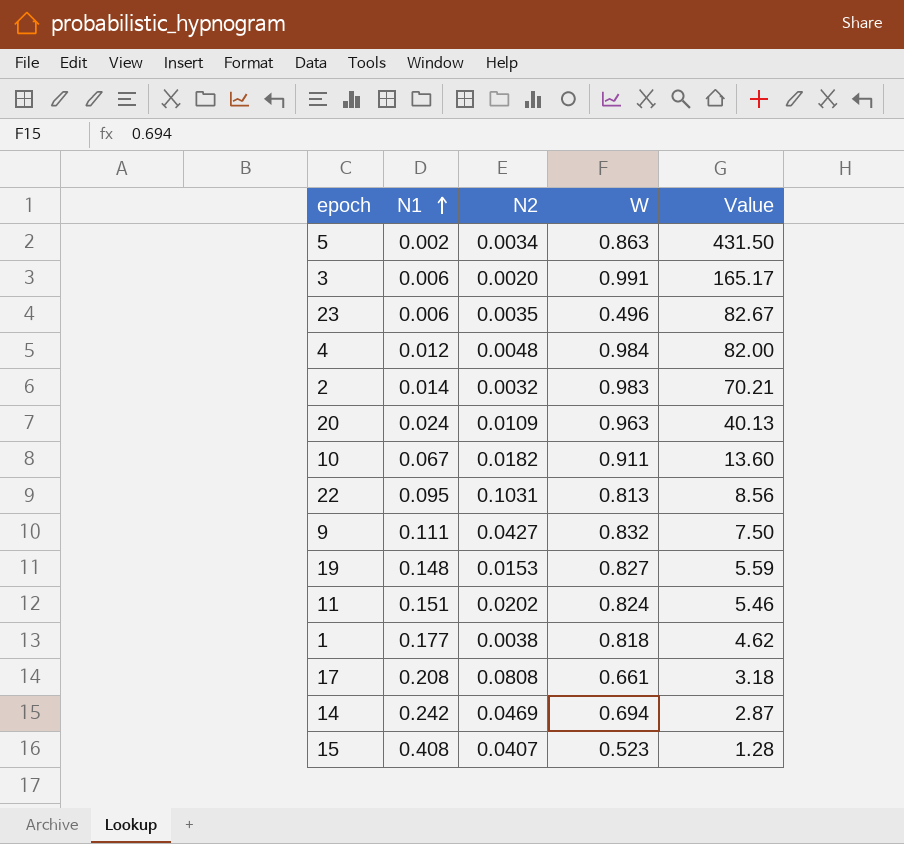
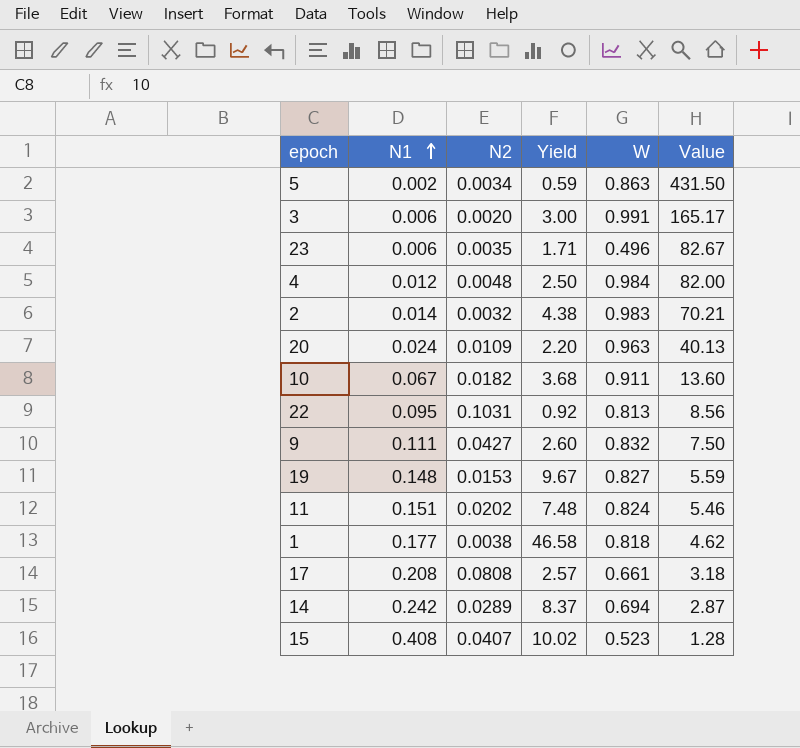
column Yield | formula: none -> [N1] / [N2]
14 | N2: 0.0469 -> 0.0289

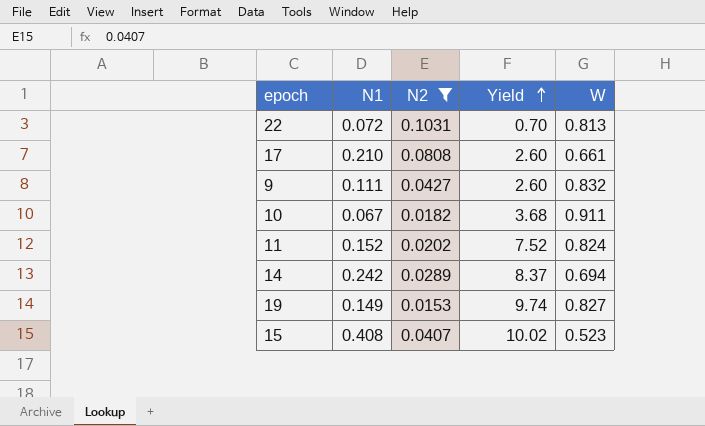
filter: none -> N2 >= 0.0153
row order: N1 ascending -> Yield ascending
column Value | formula: [W] / [N1] -> none
22 | N1: 0.095 -> 0.072
22 | Yield: 0.92 -> 0.70
17 | N1: 0.208 -> 0.210
17 | Yield: 2.57 -> 2.60
11 | N1: 0.151 -> 0.152
11 | Yield: 7.48 -> 7.52
19 | N1: 0.148 -> 0.149
19 | Yield: 9.67 -> 9.74

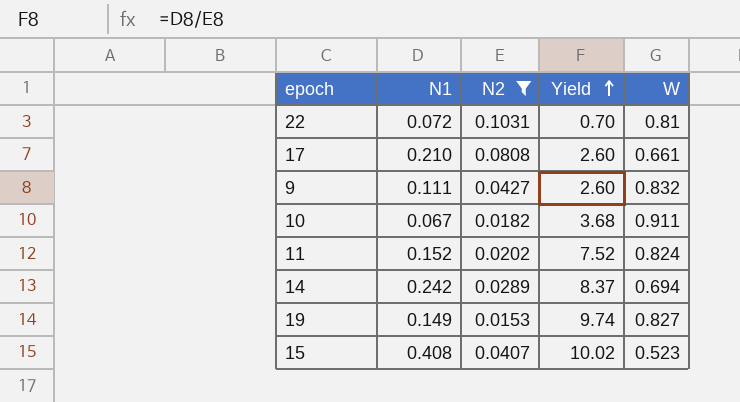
22 | W: 0.813 -> 0.81

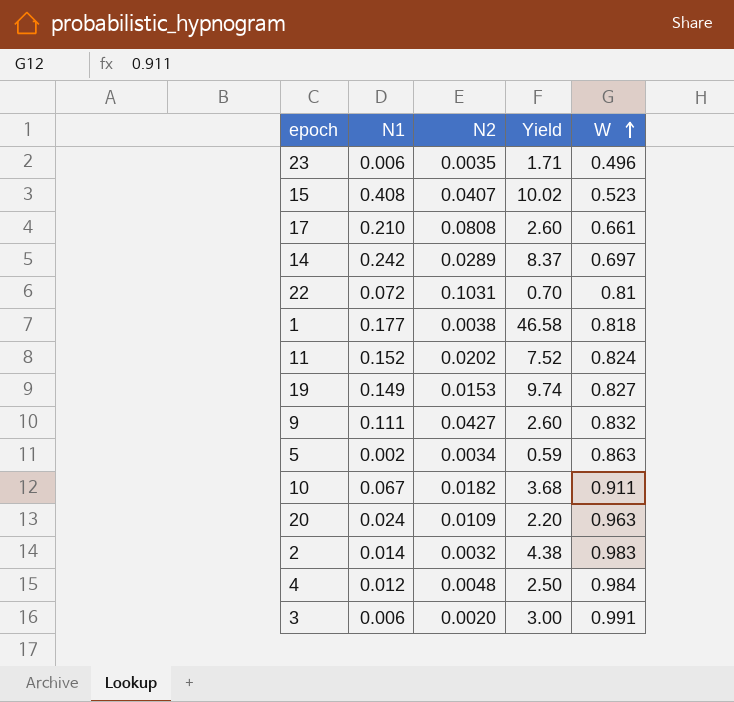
filter: N2 >= 0.0153 -> none
row order: Yield ascending -> W ascending
14 | W: 0.694 -> 0.697

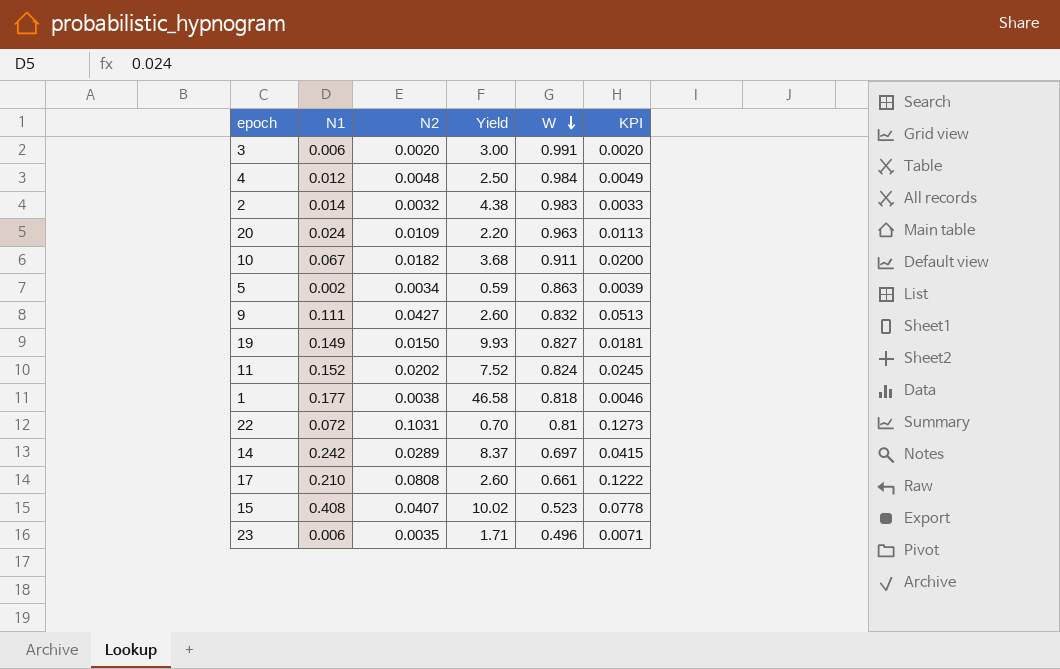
row order: W ascending -> W descending
column KPI | formula: none -> [N2] / [W]
19 | N2: 0.0153 -> 0.0150
19 | Yield: 9.74 -> 9.93

